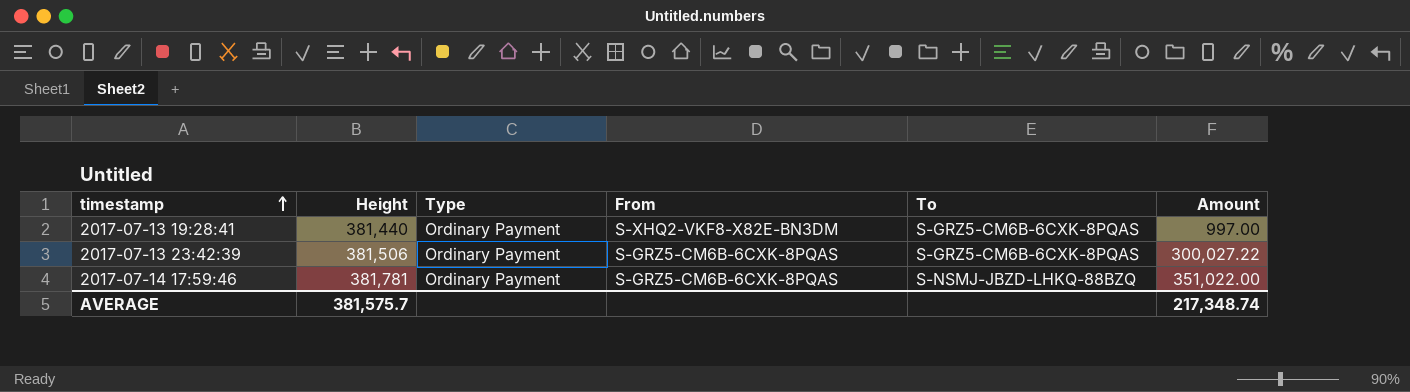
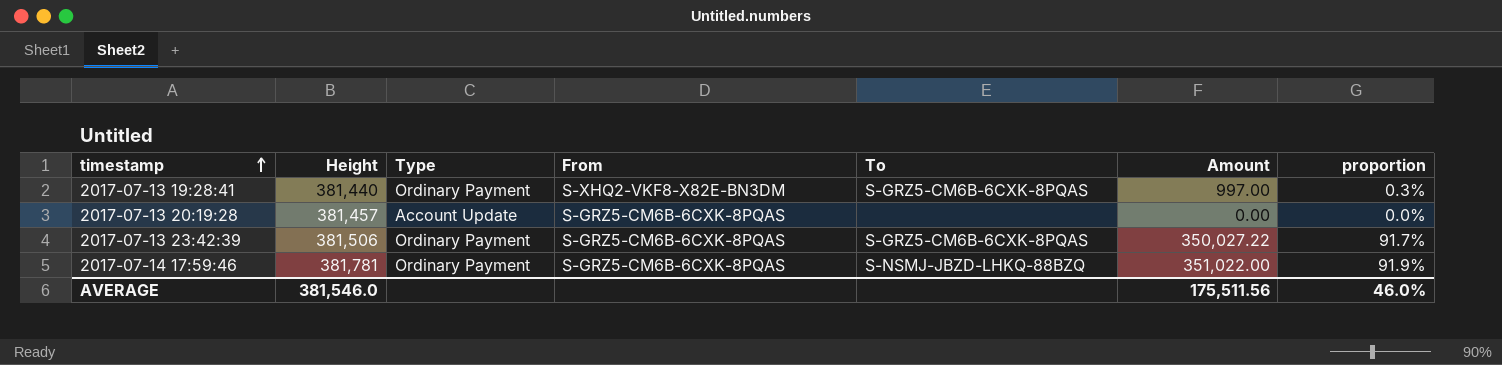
column proportion | formula: none -> [Amount] / [Height]
row 2017-07-13 20:19:28: none -> 381,457 | Account Update | S-GRZ5-CM6B-6CXK-8PQAS | none | 0.00 | 0.0%
2017-07-13 23:42:39 | Amount: 300,027.22 -> 350,027.22
AVERAGE | Height: 381,575.7 -> 381,546.0
AVERAGE | Amount: 217,348.74 -> 175,511.56

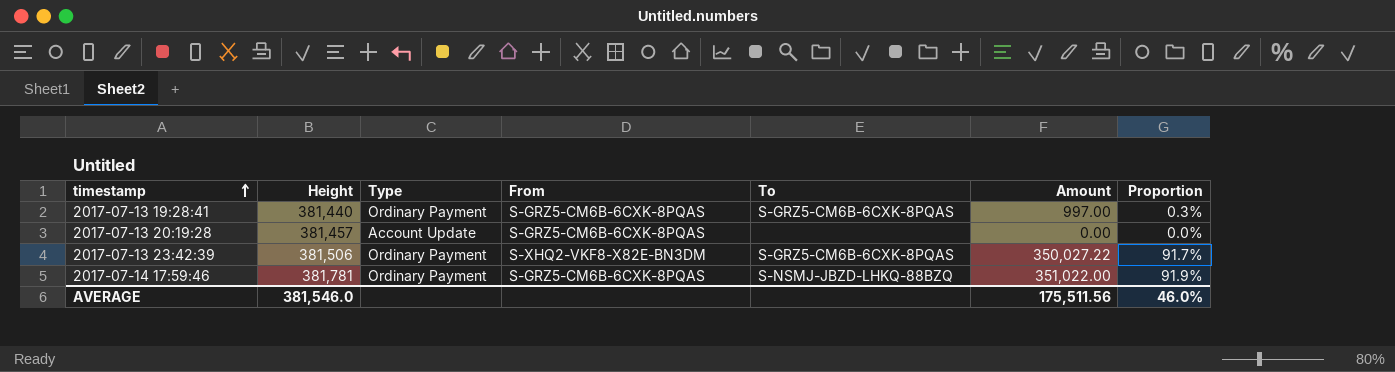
column name: proportion -> Proportion
2017-07-13 19:28:41 | From: S-XHQ2-VKF8-X82E-BN3DM -> S-GRZ5-CM6B-6CXK-8PQAS
2017-07-13 23:42:39 | From: S-GRZ5-CM6B-6CXK-8PQAS -> S-XHQ2-VKF8-X82E-BN3DM

